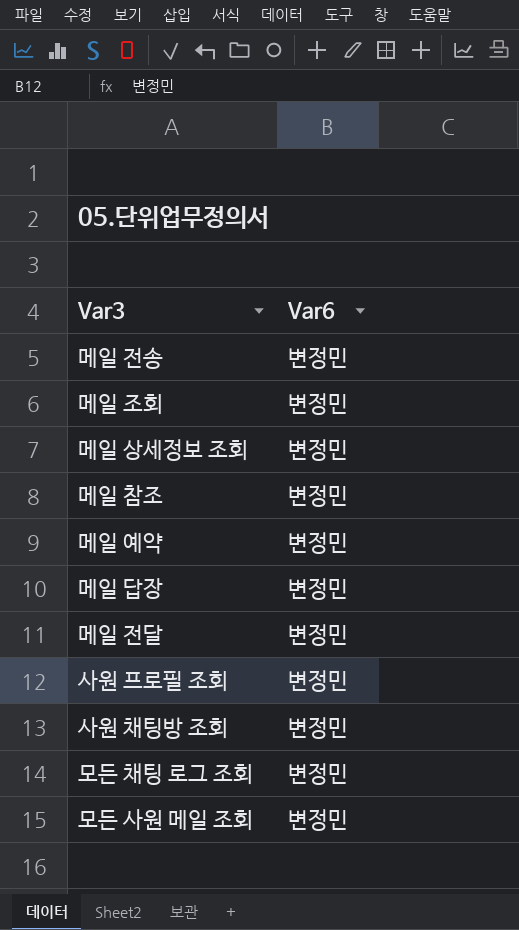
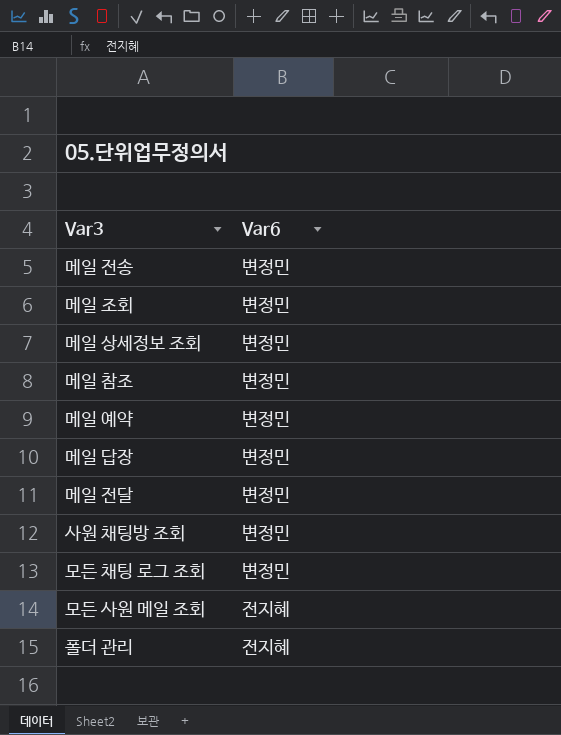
row 사원 프로필 조회: 변정민 -> none
모든 사원 메일 조회 | Var6: 변정민 -> 전지혜
row 폴더 관리: none -> 전지혜

